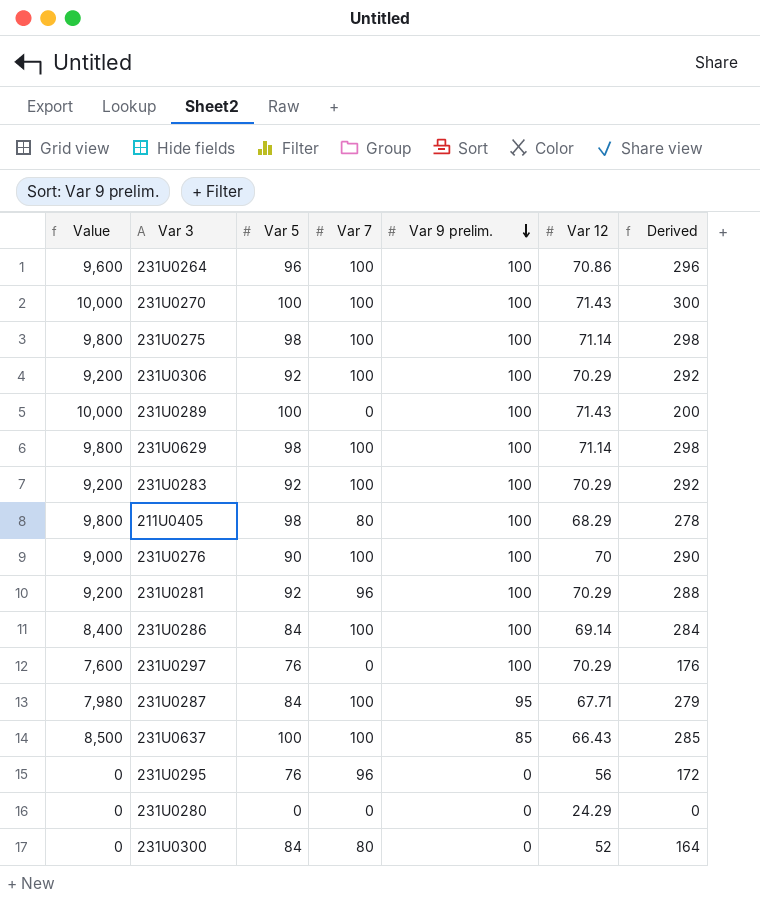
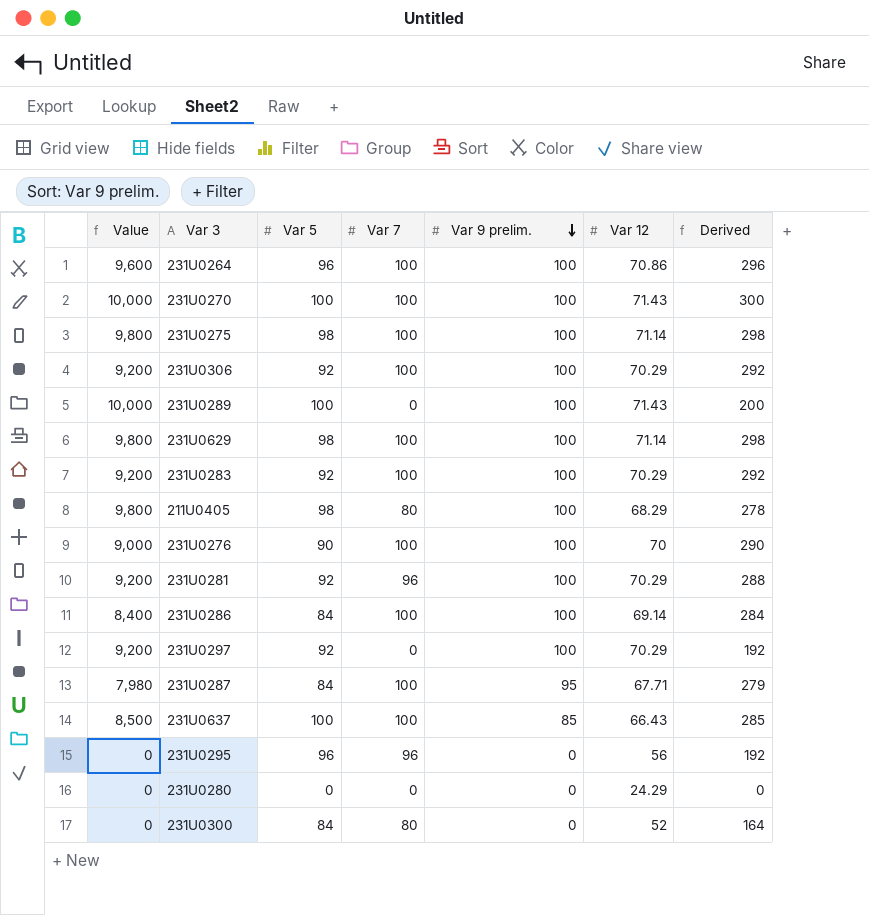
231U0297 | Value: 7,600 -> 9,200
231U0297 | Var 5: 76 -> 92
231U0297 | Derived: 176 -> 192
231U0295 | Var 5: 76 -> 96
231U0295 | Derived: 172 -> 192

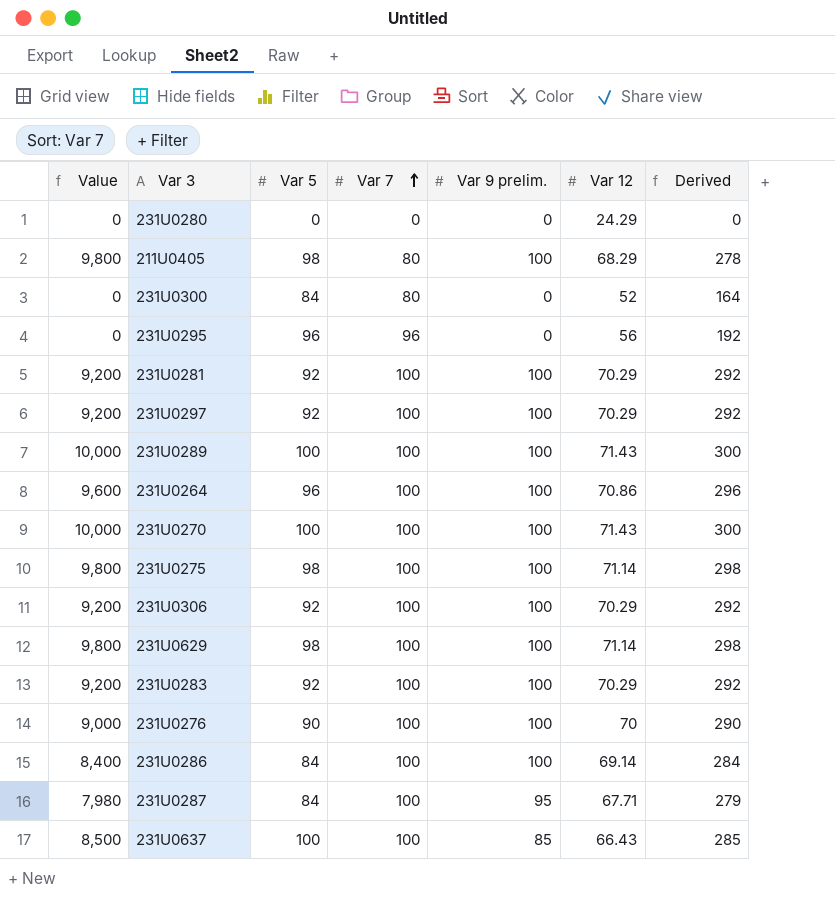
row order: Var 9 prelim. descending -> Var 7 ascending
231U0281 | Var 7: 96 -> 100
231U0281 | Derived: 288 -> 292
231U0297 | Var 7: 0 -> 100
231U0297 | Derived: 192 -> 292
231U0289 | Var 7: 0 -> 100
231U0289 | Derived: 200 -> 300

